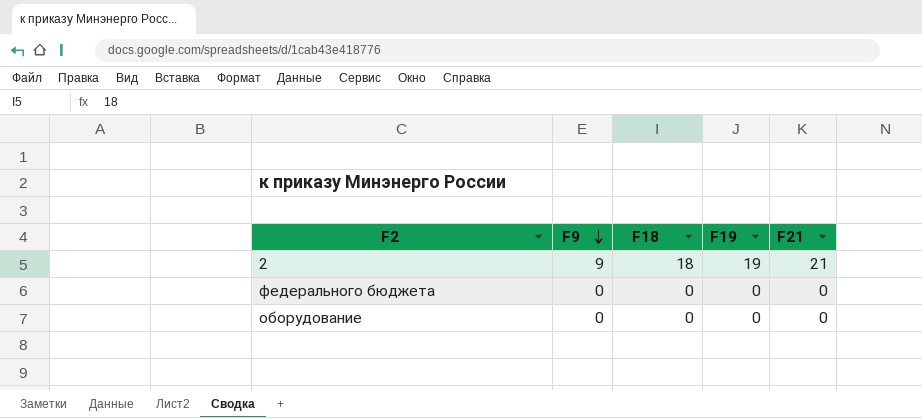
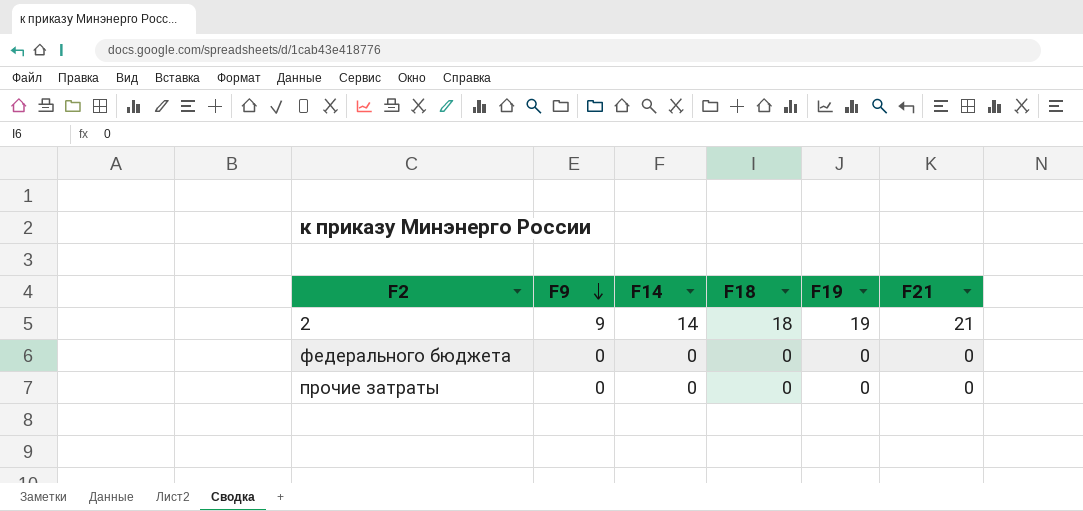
column F14 | position: none -> 3
row оборудование: 0 | 0 | 0 | 0 -> none
row прочие затраты: none -> 0 | 0 | 0 | 0 | 0

